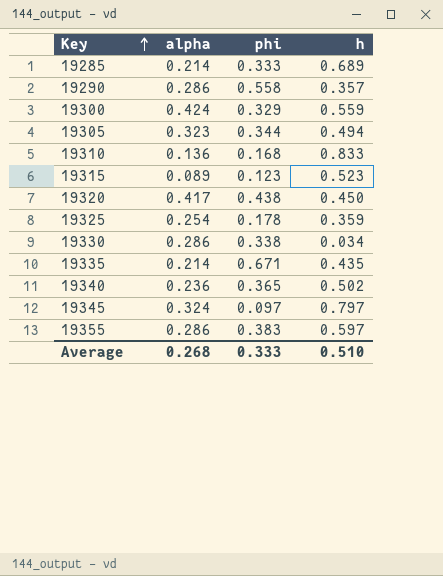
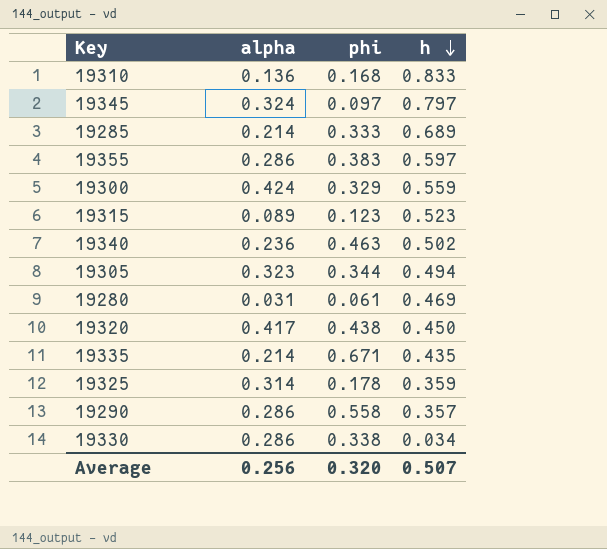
row order: Key ascending -> h descending
19340 | phi: 0.365 -> 0.463
row 19280: none -> 0.031 | 0.061 | 0.469
19325 | alpha: 0.254 -> 0.314
Average | alpha: 0.268 -> 0.256
Average | phi: 0.333 -> 0.320
Average | h: 0.510 -> 0.507

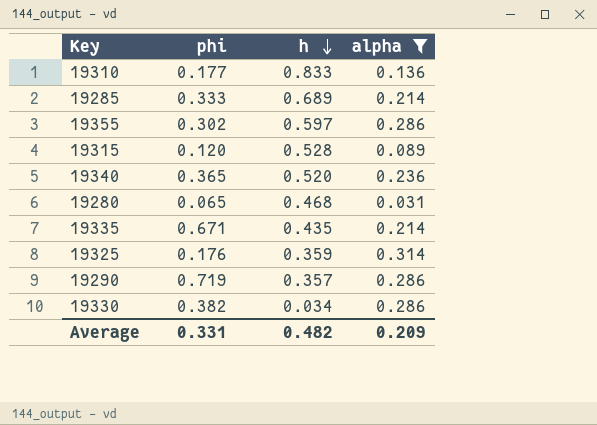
filter: none -> alpha <= 0.314
column alpha | position: 2 -> 4
19310 | phi: 0.168 -> 0.177
19355 | phi: 0.383 -> 0.302
19315 | phi: 0.123 -> 0.120
19315 | h: 0.523 -> 0.528
19340 | phi: 0.463 -> 0.365
19340 | h: 0.502 -> 0.520
19280 | phi: 0.061 -> 0.065
19280 | h: 0.469 -> 0.468
19325 | phi: 0.178 -> 0.176
19290 | phi: 0.558 -> 0.719
19330 | phi: 0.338 -> 0.382
Average | phi: 0.320 -> 0.331
Average | h: 0.507 -> 0.482
Average | alpha: 0.256 -> 0.209

